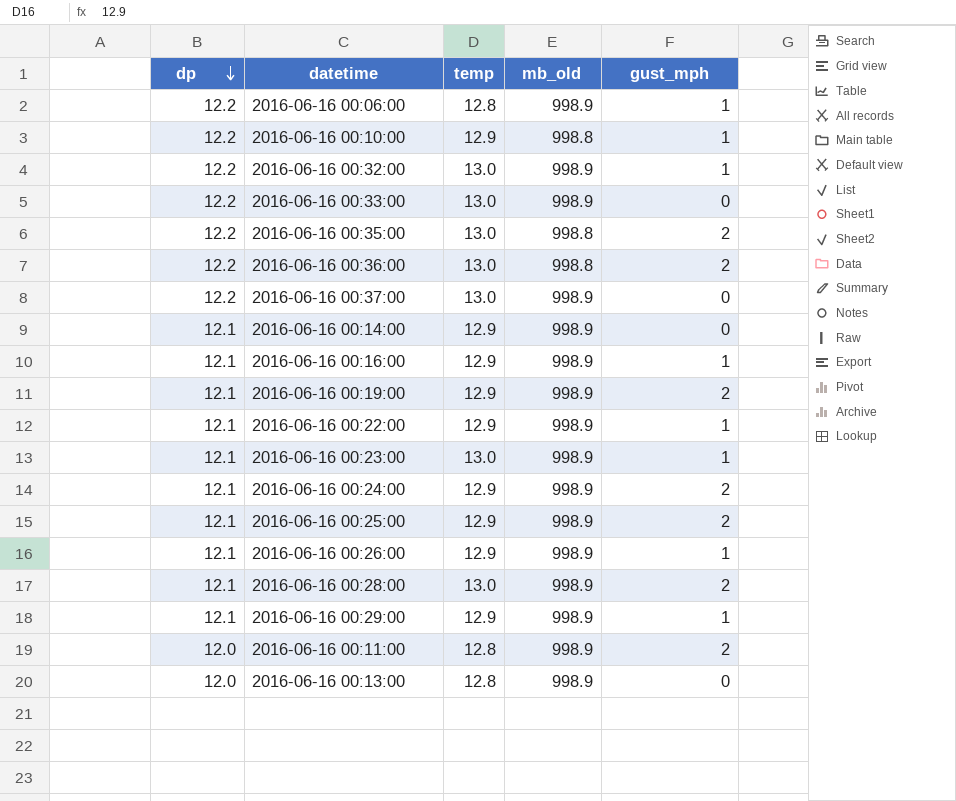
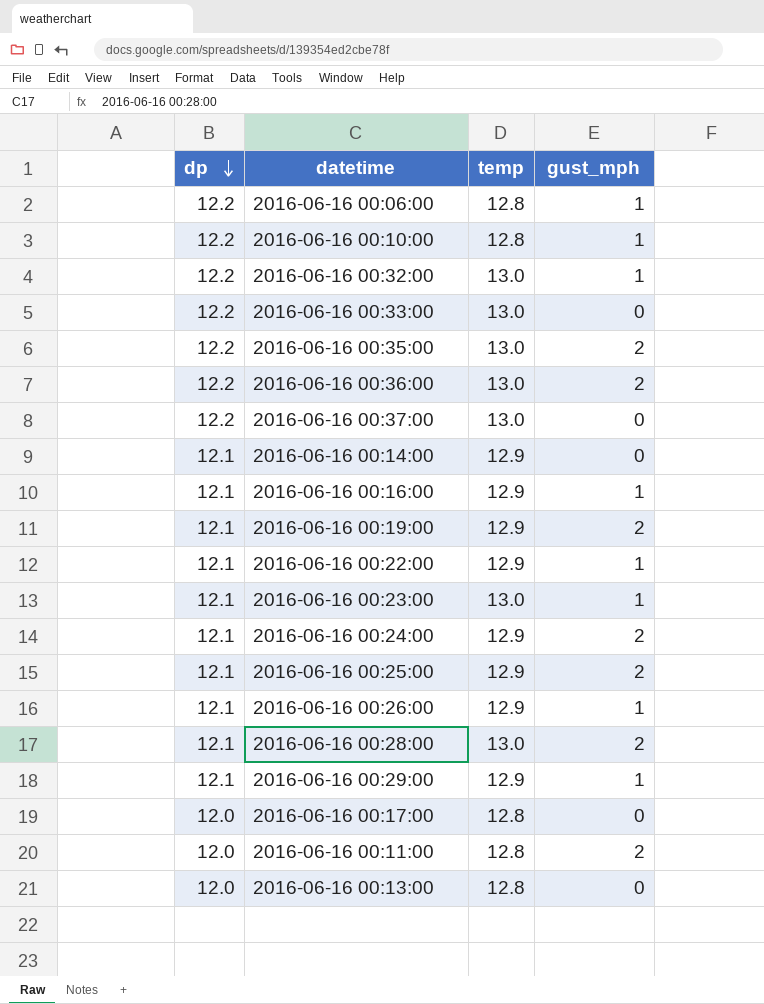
column mb_old | position: 4 -> none
2016-06-16 00:10:00 | temp: 12.9 -> 12.8
row 2016-06-16 00:17:00: none -> 12.0 | 12.8 | 0

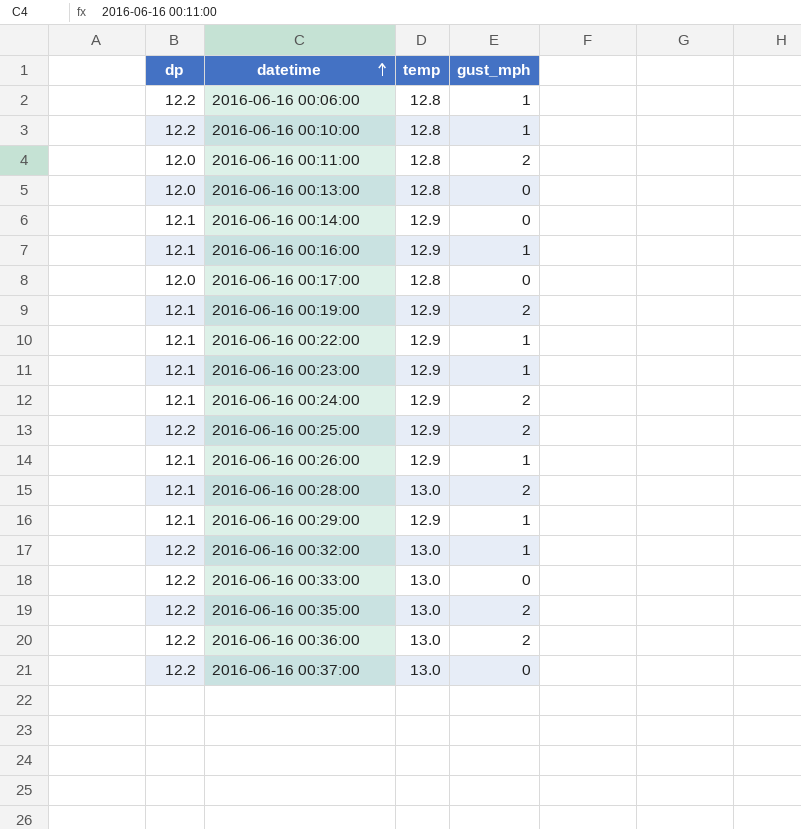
row order: dp descending -> datetime ascending
2016-06-16 00:23:00 | temp: 13.0 -> 12.9
2016-06-16 00:25:00 | dp: 12.1 -> 12.2

